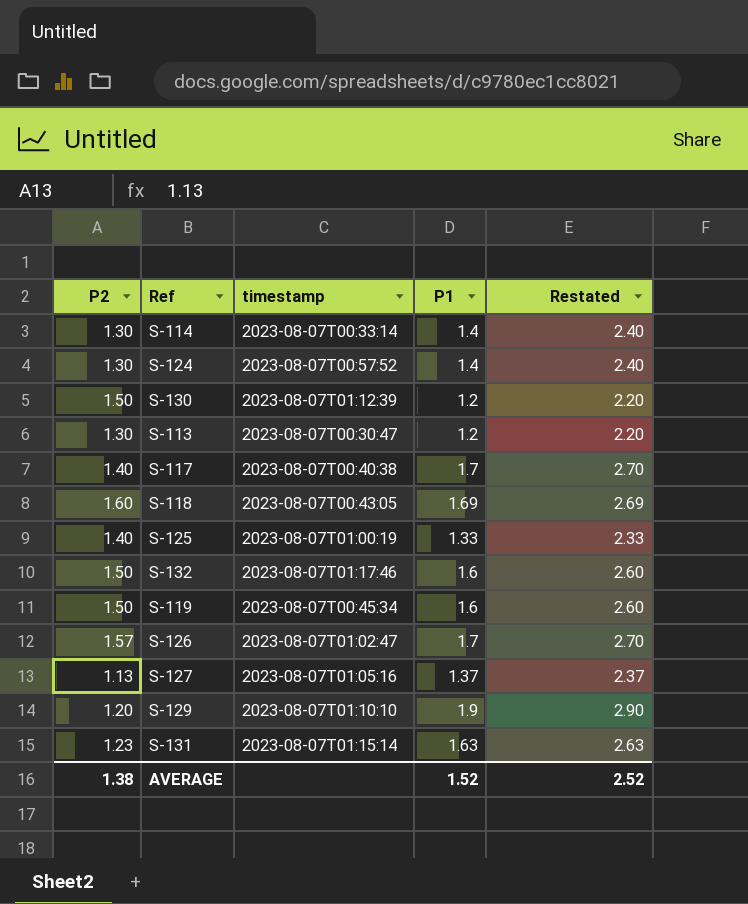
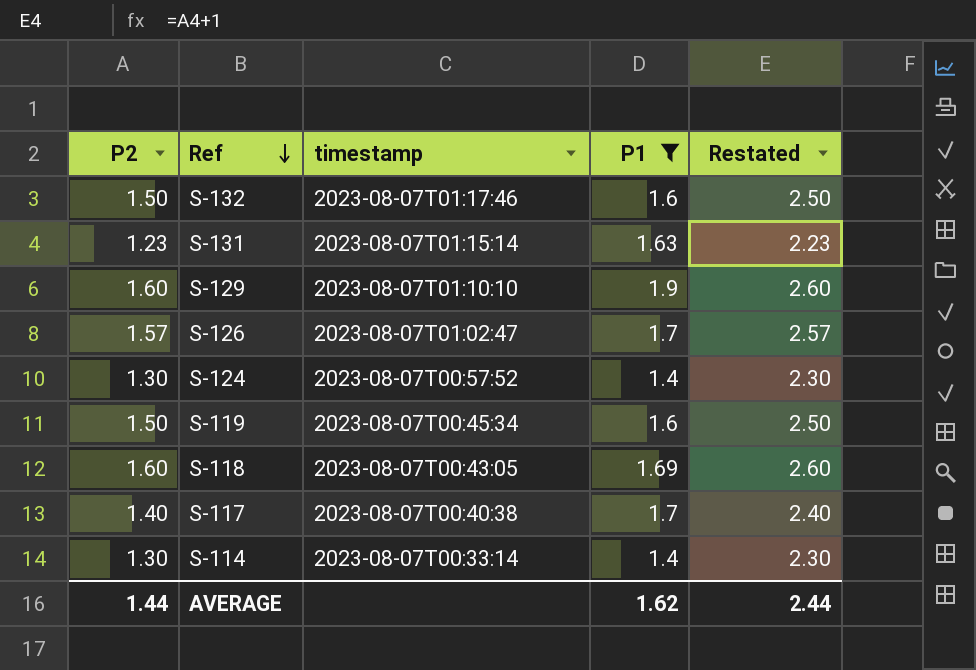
filter: none -> P1 >= 1.4
row order: none -> Ref descending
column Restated | formula: [P1] + 1 -> [P2] + 1
S-129 | P2: 1.20 -> 1.60
AVERAGE | P2: 1.38 -> 1.44
AVERAGE | P1: 1.52 -> 1.62
AVERAGE | Restated: 2.52 -> 2.44

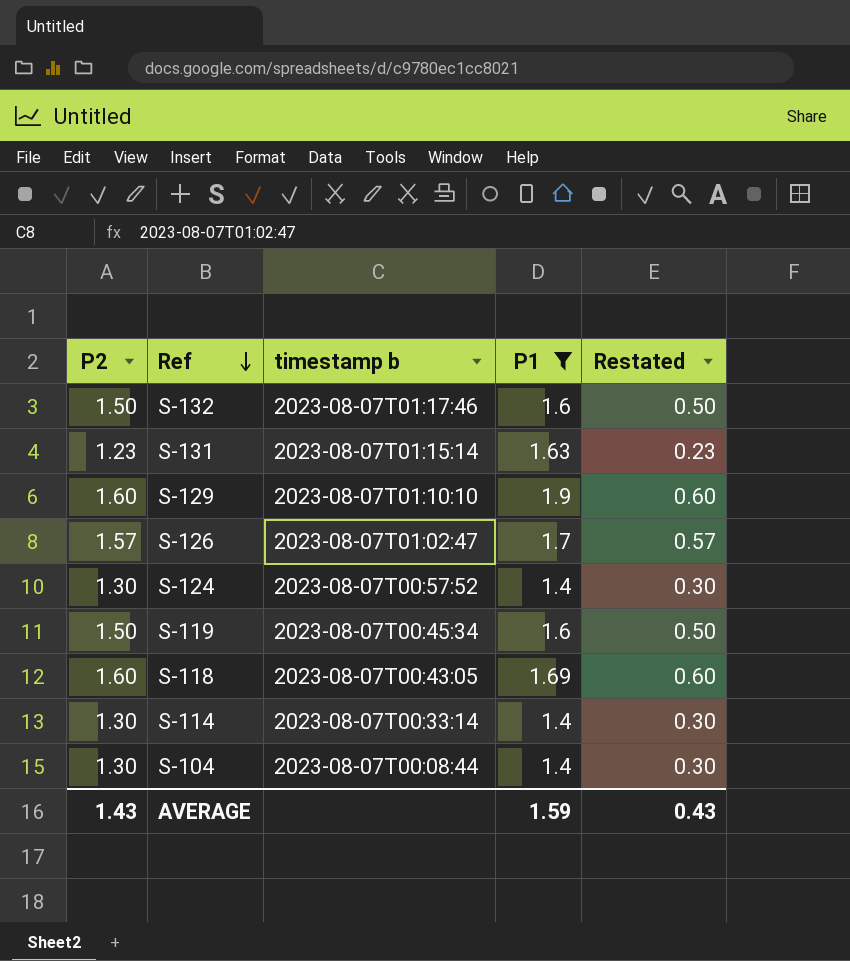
column name: timestamp -> timestamp b
column Restated | formula: [P2] + 1 -> [P2] - 1
row S-117: 1.40 | 2023-08-07T00:40:38 | 1.7 | 2.40 -> none
row S-104: none -> 1.30 | 2023-08-07T00:08:44 | 1.4 | 0.30
AVERAGE | P2: 1.44 -> 1.43
AVERAGE | P1: 1.62 -> 1.59
AVERAGE | Restated: 2.44 -> 0.43

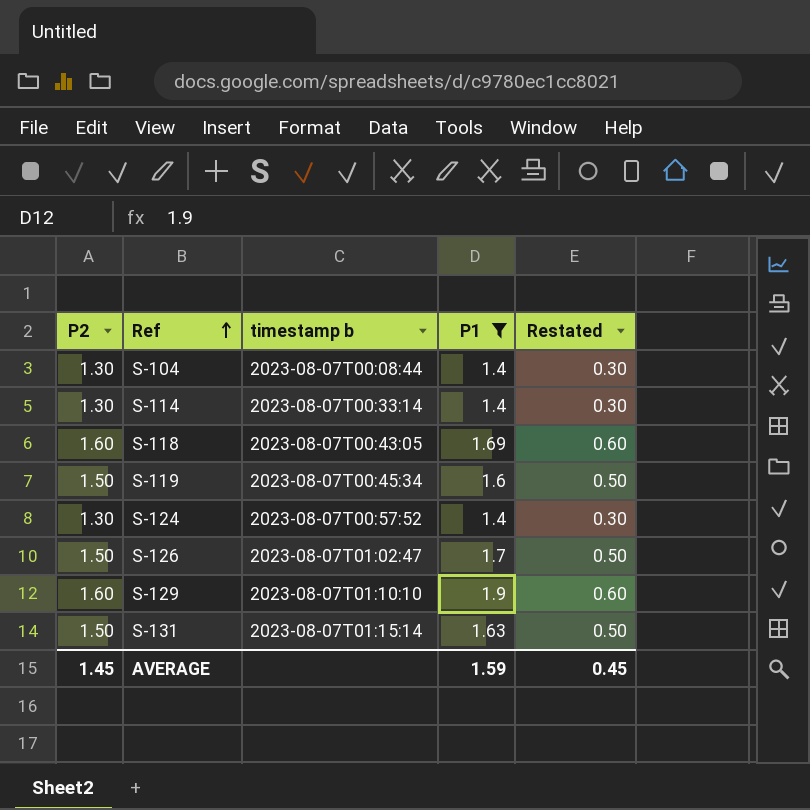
row order: Ref descending -> Ref ascending
row S-132: 1.50 | 2023-08-07T01:17:46 | 1.6 | 0.50 -> none
S-126 | P2: 1.57 -> 1.50
S-126 | Restated: 0.57 -> 0.50
S-131 | P2: 1.23 -> 1.50
S-131 | Restated: 0.23 -> 0.50
AVERAGE | P2: 1.43 -> 1.45
AVERAGE | Restated: 0.43 -> 0.45

